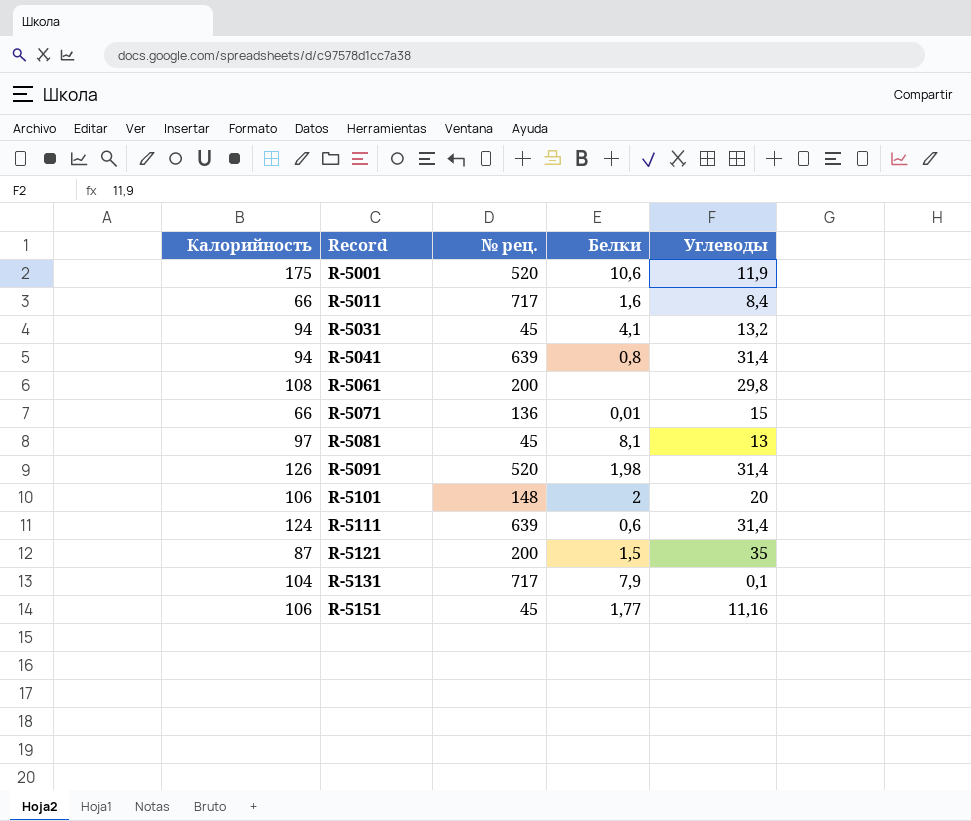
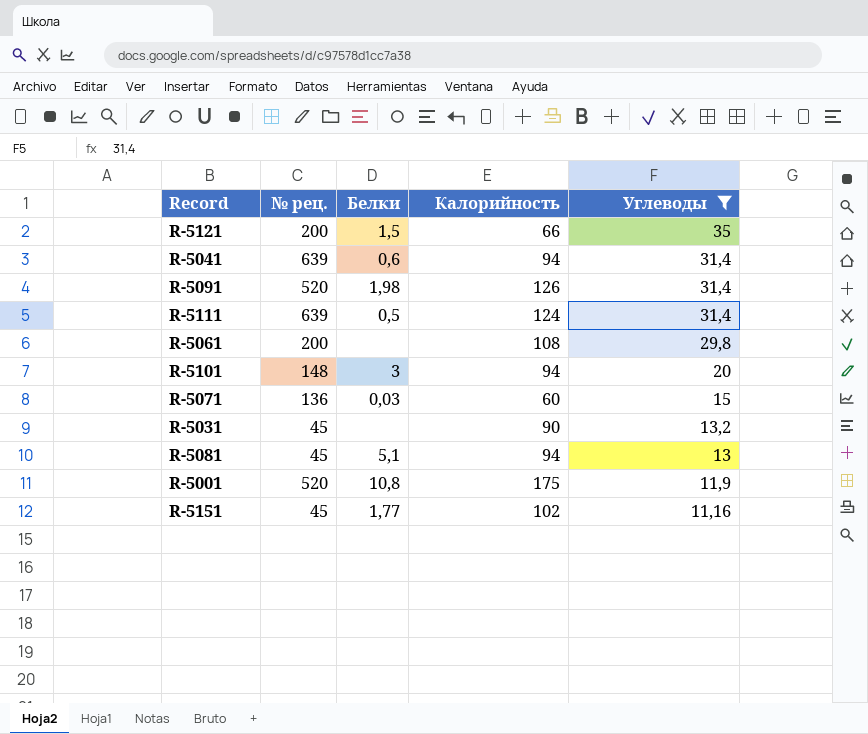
filter: none -> Углеводы >= 11,16
row order: Record ascending -> Углеводы descending
column Калорийность | position: 1 -> 4
R-5121 | Калорийность: 87 -> 66
R-5041 | Белки: 0,8 -> 0,6
R-5111 | Белки: 0,6 -> 0,5
R-5101 | Белки: 2 -> 3
R-5101 | Калорийность: 106 -> 94
R-5071 | Белки: 0,01 -> 0,03
R-5071 | Калорийность: 66 -> 60
R-5031 | Белки: 4,1 -> none
R-5031 | Калорийность: 94 -> 90
R-5081 | Белки: 8,1 -> 5,1
R-5081 | Калорийность: 97 -> 94
R-5001 | Белки: 10,6 -> 10,8
R-5151 | Калорийность: 106 -> 102

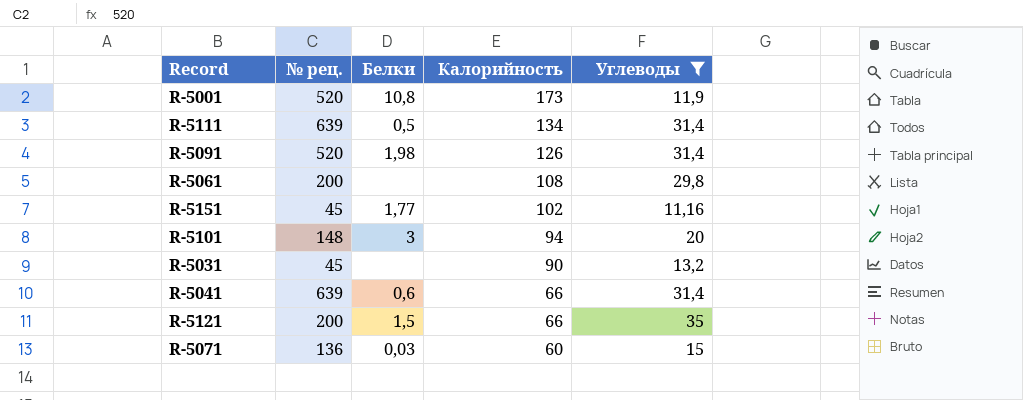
row order: Углеводы descending -> Калорийность descending
row R-5081: 45 | 5,1 | 94 | 13 -> none
R-5001 | Калорийность: 175 -> 173
R-5111 | Калорийность: 124 -> 134
R-5041 | Калорийность: 94 -> 66

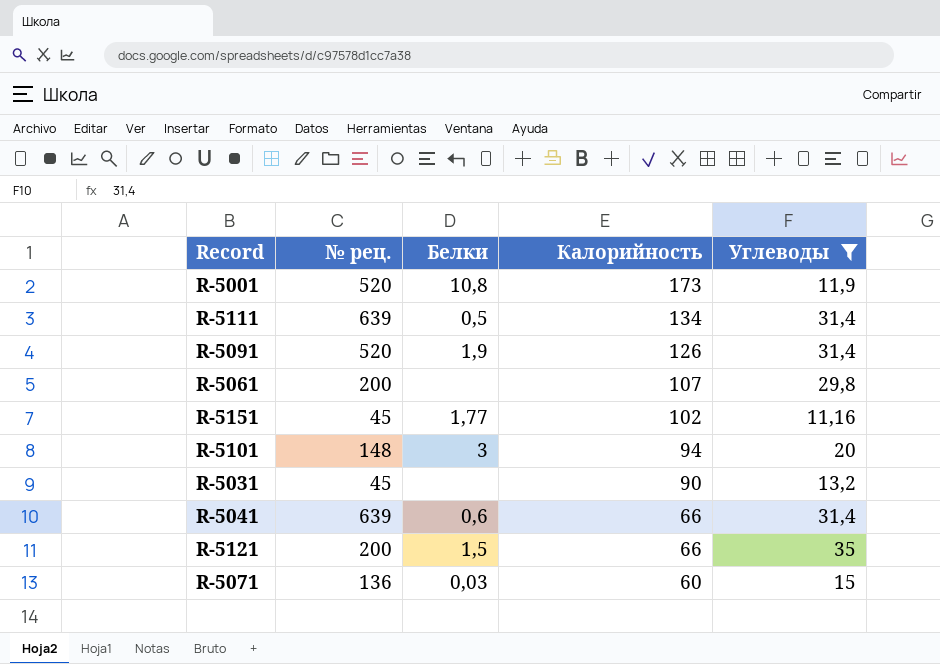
R-5091 | Белки: 1,98 -> 1,9
R-5061 | Калорийность: 108 -> 107

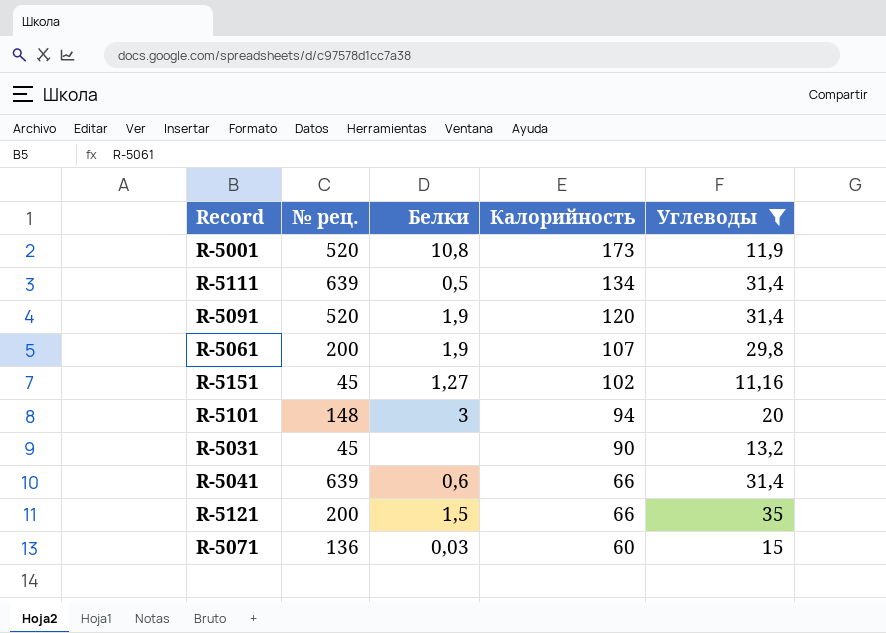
R-5091 | Калорийность: 126 -> 120
R-5061 | Белки: none -> 1,9
R-5151 | Белки: 1,77 -> 1,27

